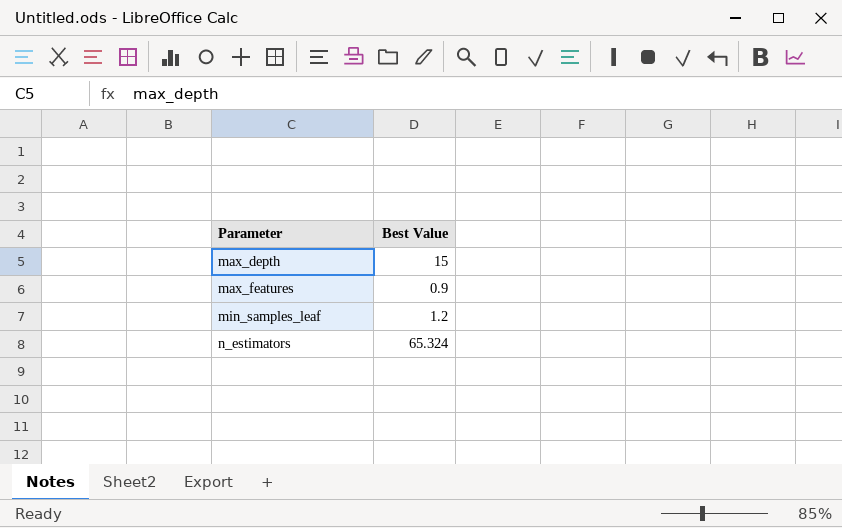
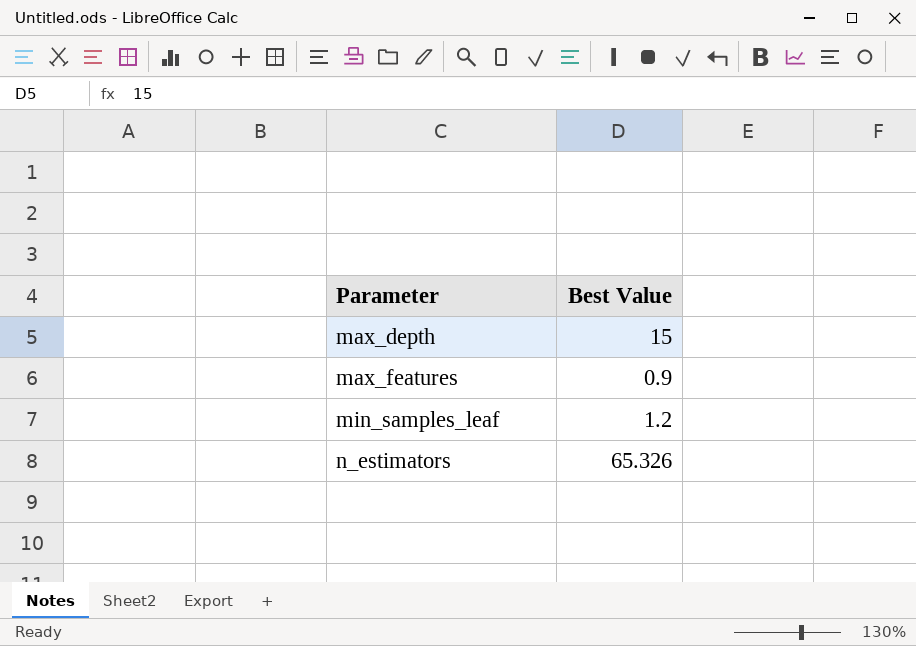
n_estimators | Best Value: 65.324 -> 65.326

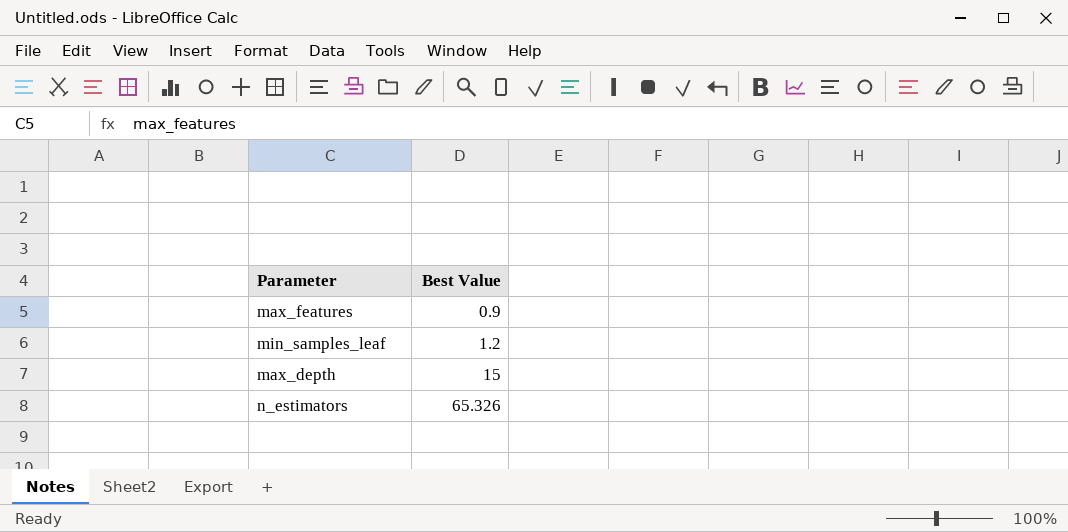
row order: Parameter ascending -> Best Value ascending

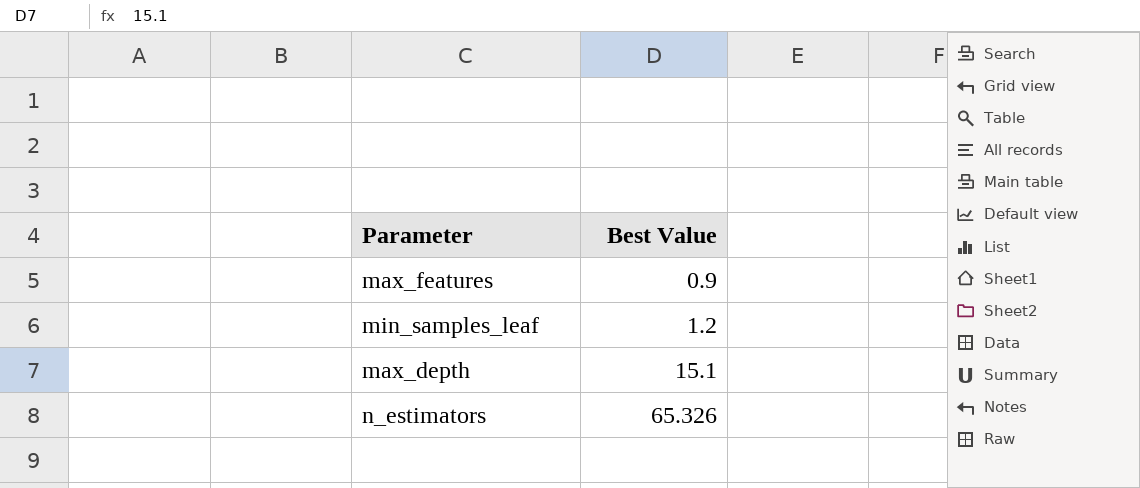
max_depth | Best Value: 15 -> 15.1

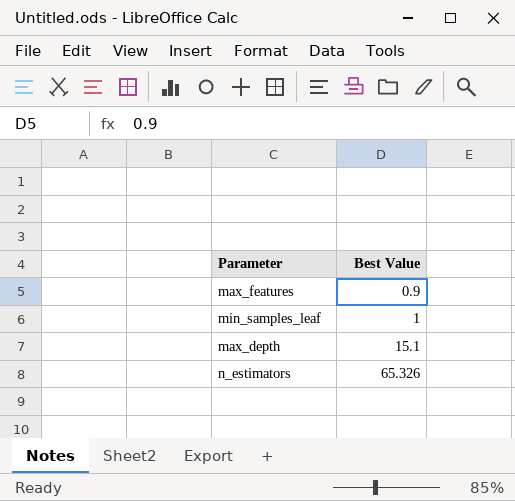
min_samples_leaf | Best Value: 1.2 -> 1

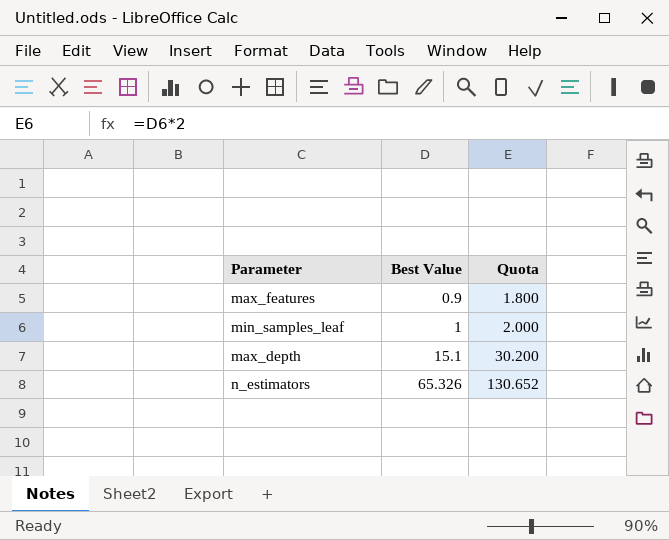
column Quota | formula: none -> [Best Value] * 2

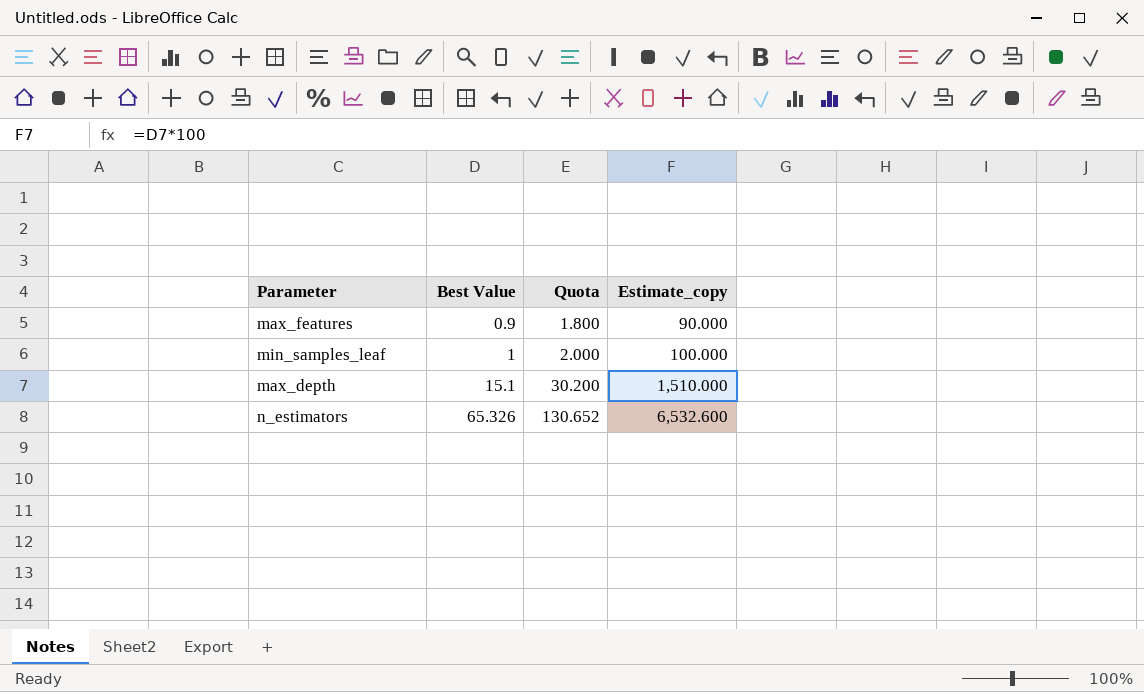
column Estimate_copy | formula: none -> [Best Value] * 100

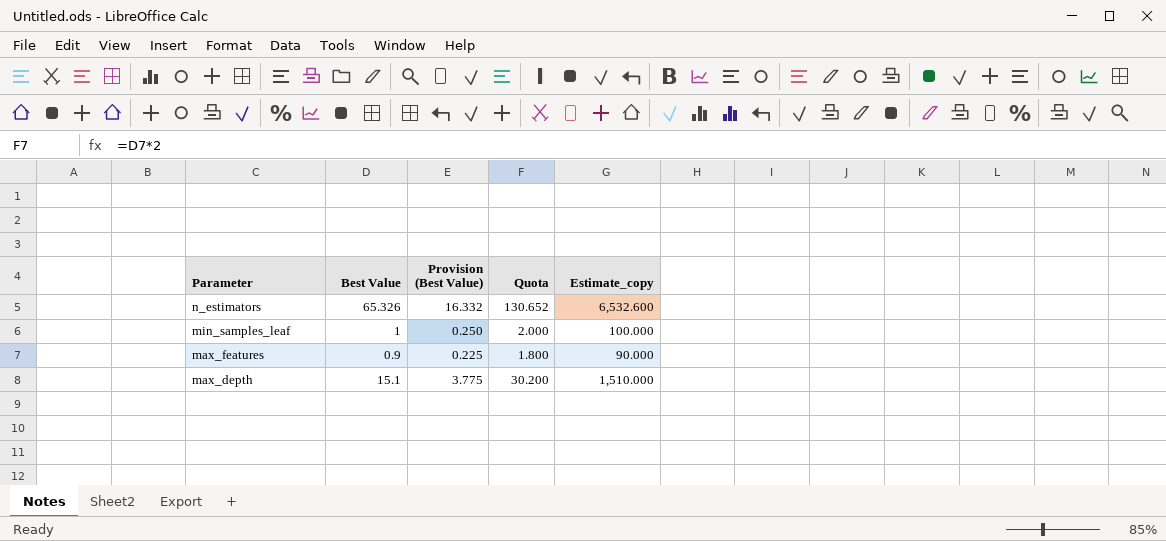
row order: Best Value ascending -> Parameter descending
column Provision (Best Value) | formula: none -> [Best Value] * 0.25

